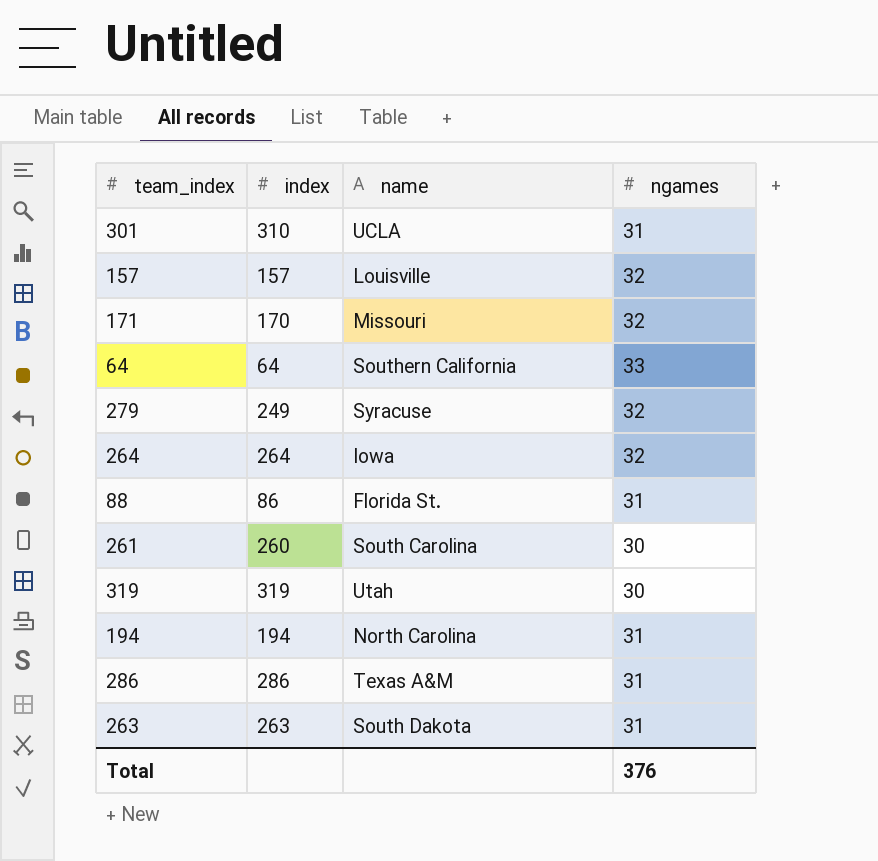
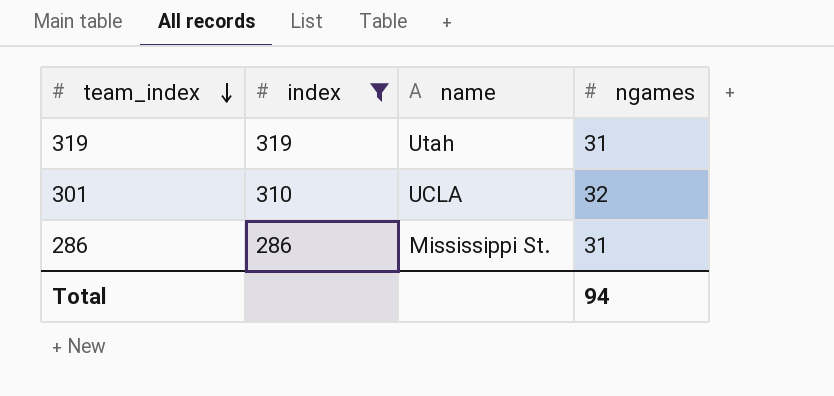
filter: none -> index >= 286
row order: none -> team_index descending
319 | ngames: 30 -> 31
301 | ngames: 31 -> 32
286 | name: Texas A&M -> Mississippi St.
Total | ngames: 376 -> 94

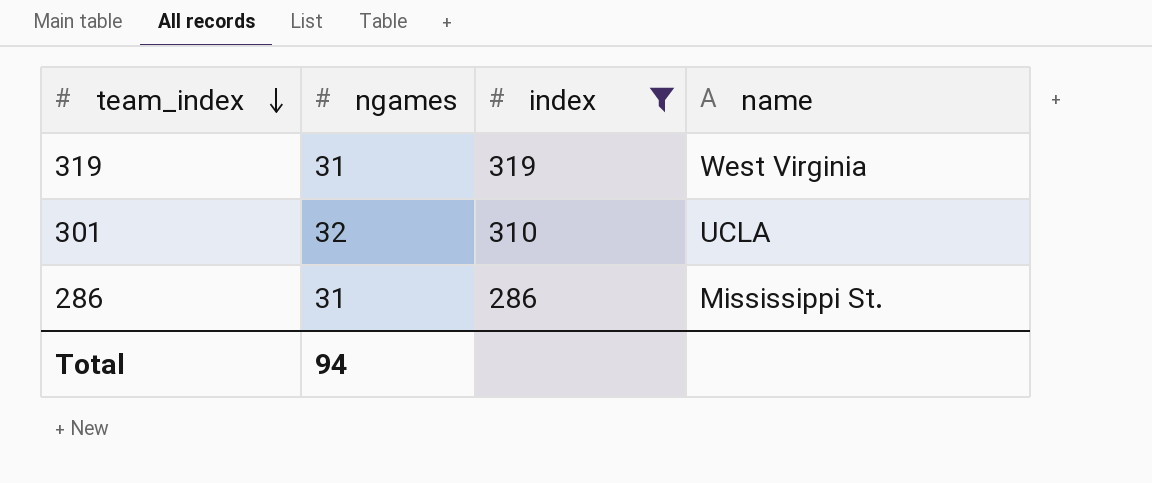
column ngames | position: 4 -> 2
319 | name: Utah -> West Virginia

